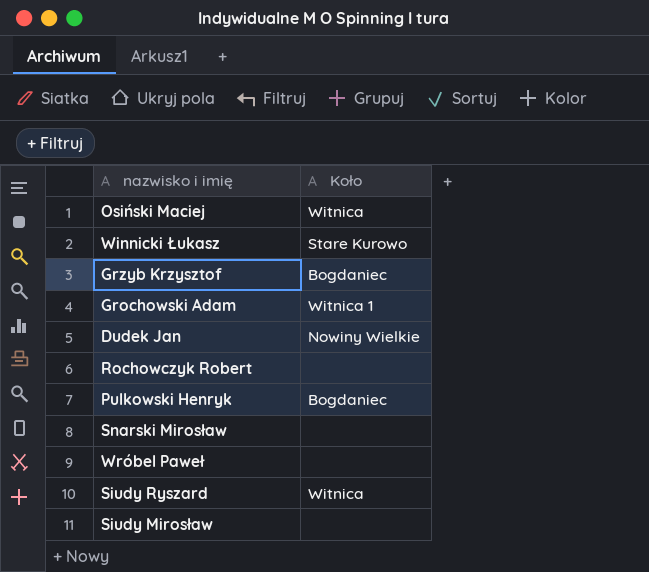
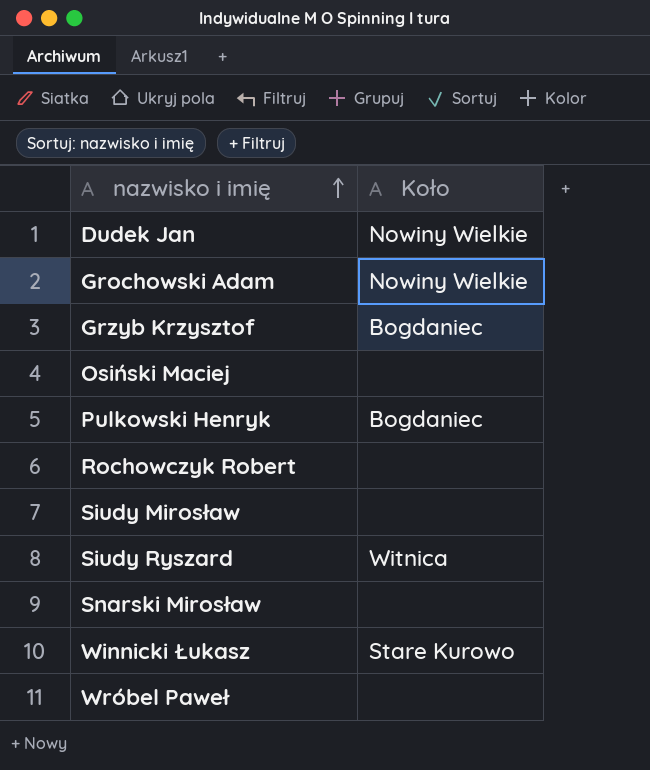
row order: none -> nazwisko i imię ascending
Grochowski Adam | Koło: Witnica 1 -> Nowiny Wielkie
Osiński Maciej | Koło: Witnica -> none

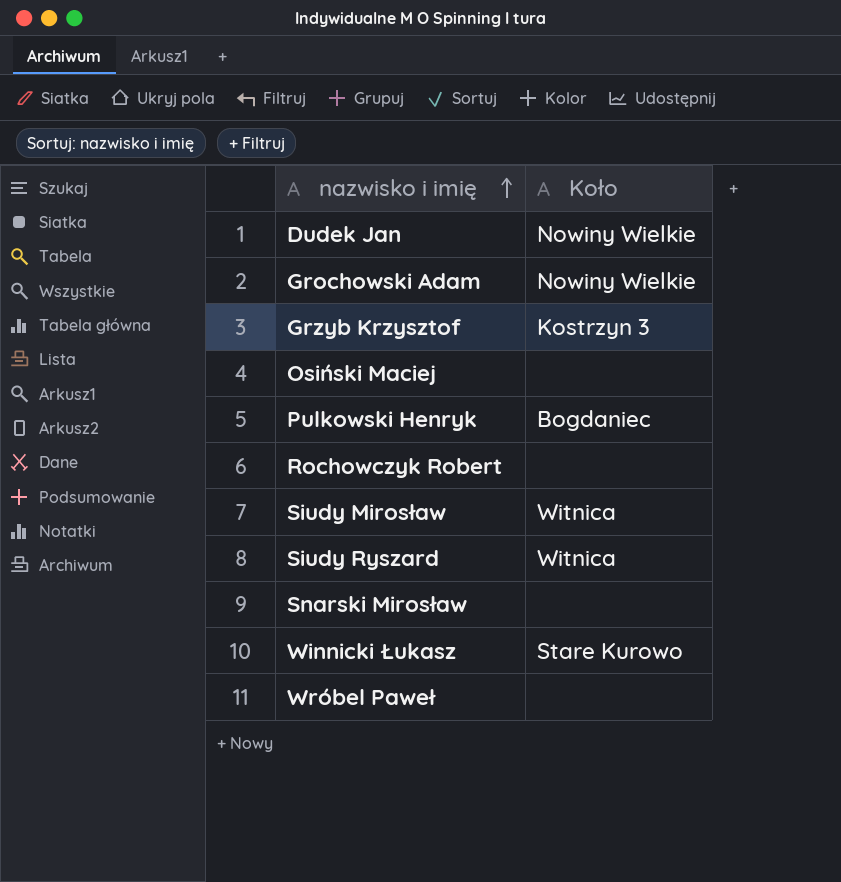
Grzyb Krzysztof | Koło: Bogdaniec -> Kostrzyn 3
Siudy Mirosław | Koło: none -> Witnica

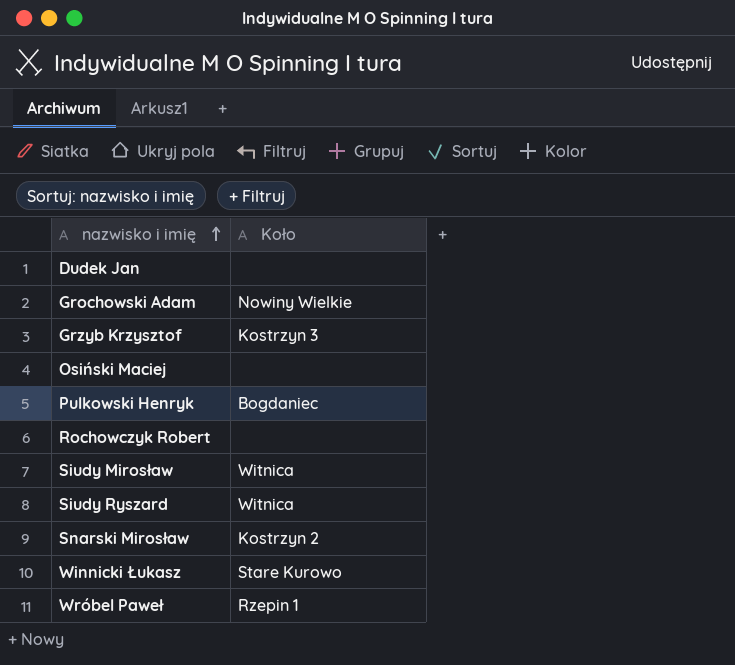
Dudek Jan | Koło: Nowiny Wielkie -> none
Snarski Mirosław | Koło: none -> Kostrzyn 2
Wróbel Paweł | Koło: none -> Rzepin 1

